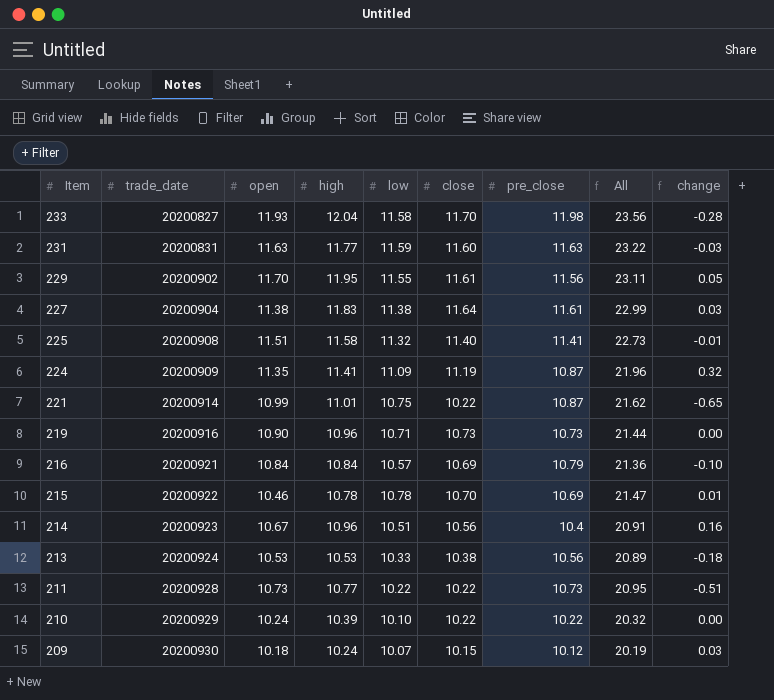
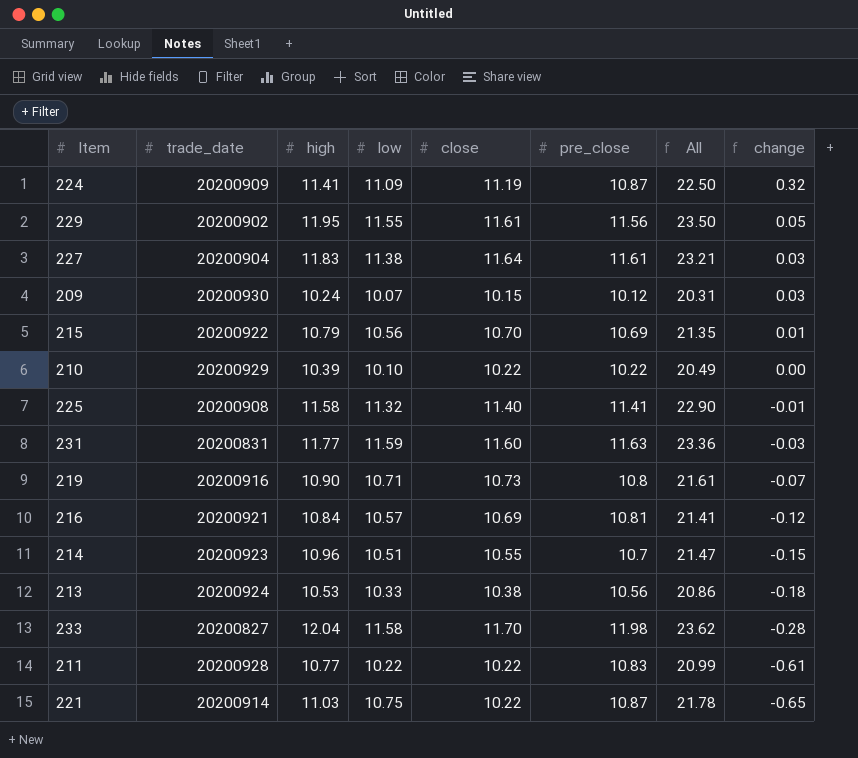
row order: Item descending -> change descending
column open | position: 3 -> none
column All | formula: [low] + [pre_close] -> [high] + [low]
215 | high: 10.78 -> 10.79
215 | low: 10.78 -> 10.56
219 | high: 10.96 -> 10.90
219 | pre_close: 10.73 -> 10.8
219 | change: 0.00 -> -0.07
216 | pre_close: 10.79 -> 10.81
216 | change: -0.10 -> -0.12
214 | close: 10.56 -> 10.55
214 | pre_close: 10.4 -> 10.7
214 | change: 0.16 -> -0.15
211 | pre_close: 10.73 -> 10.83
211 | change: -0.51 -> -0.61
221 | high: 11.01 -> 11.03

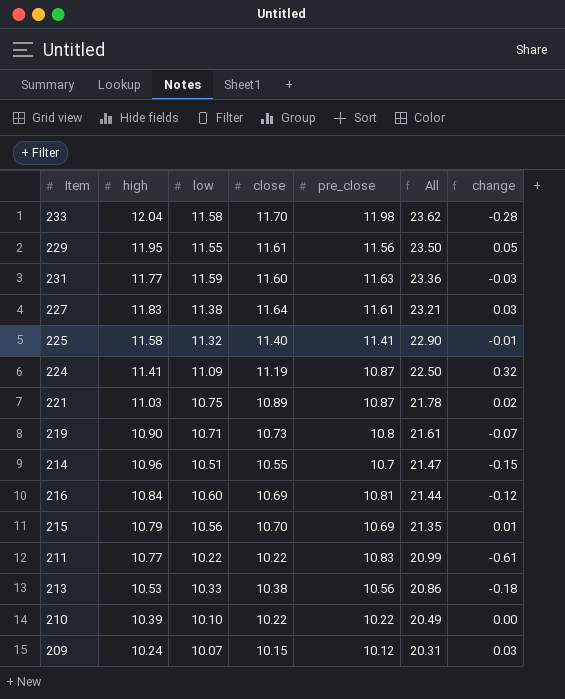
row order: change descending -> All descending
column trade_date | position: 2 -> none
221 | close: 10.22 -> 10.89
221 | change: -0.65 -> 0.02
216 | low: 10.57 -> 10.60
216 | All: 21.41 -> 21.44

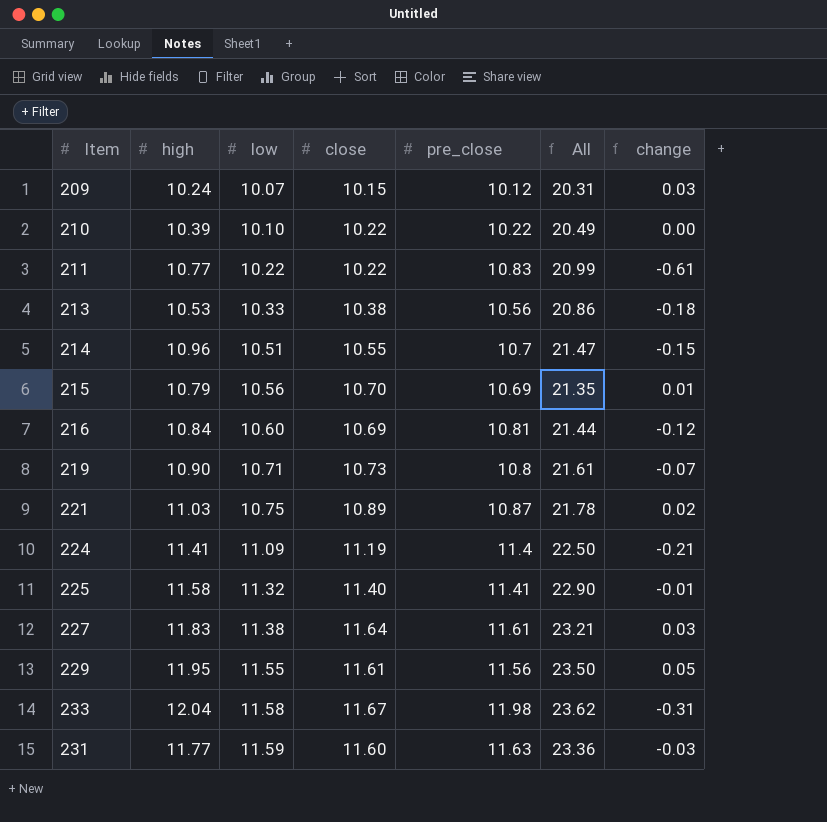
row order: All descending -> low ascending
224 | pre_close: 10.87 -> 11.4
224 | change: 0.32 -> -0.21
233 | close: 11.70 -> 11.67
233 | change: -0.28 -> -0.31

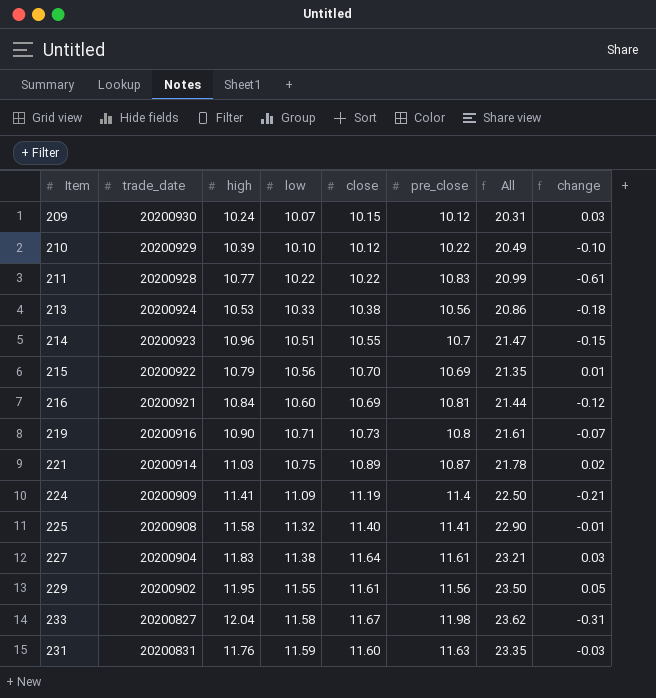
column trade_date | position: none -> 2
210 | close: 10.22 -> 10.12
210 | change: 0.00 -> -0.10
231 | high: 11.77 -> 11.76
231 | All: 23.36 -> 23.35

